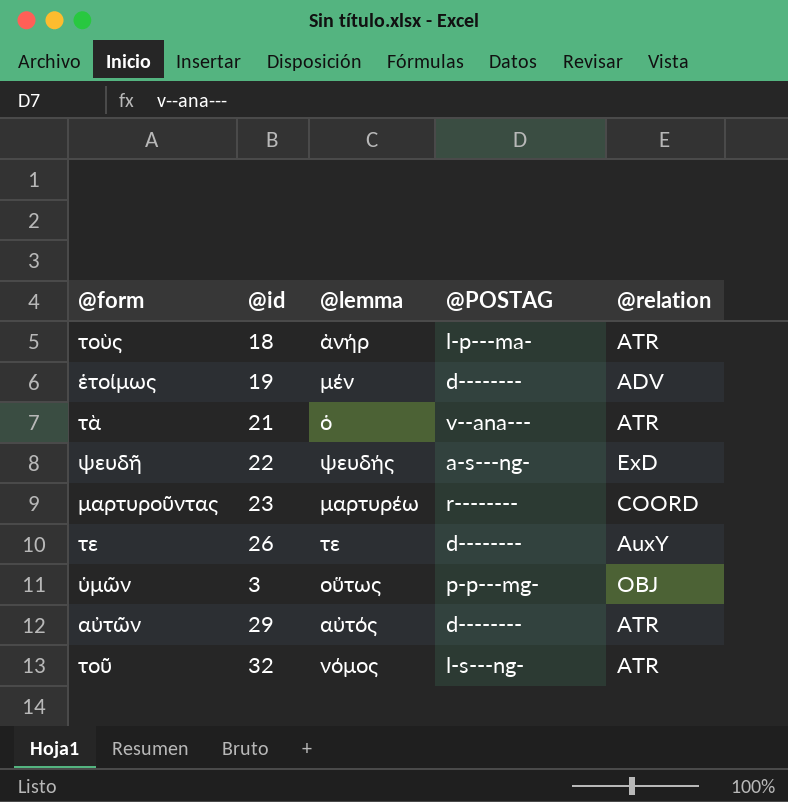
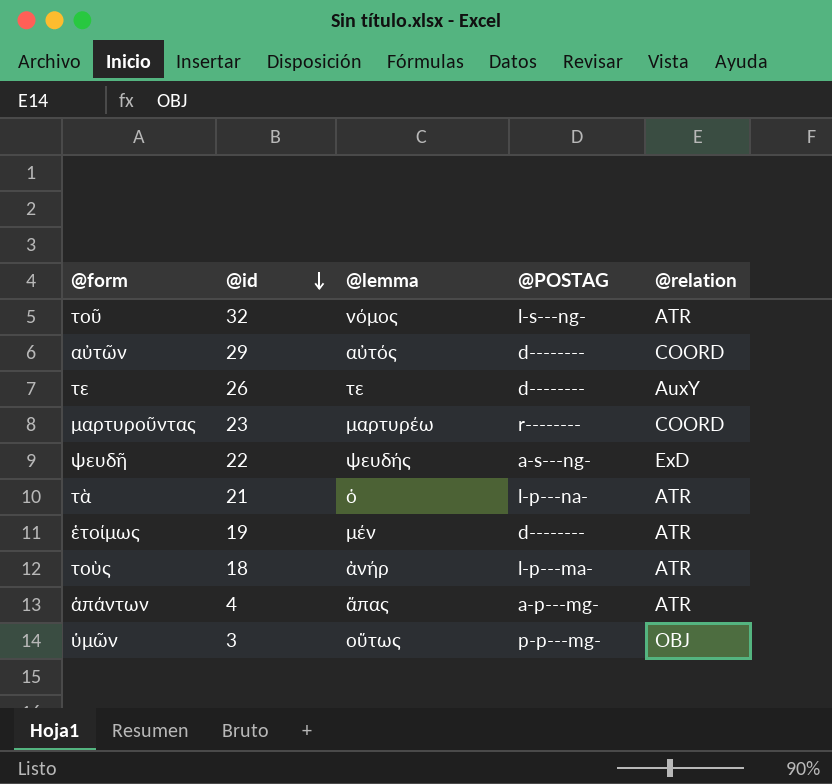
row order: none -> @id descending
αὐτῶν | @relation: ATR -> COORD
τὰ | @POSTAG: v--ana--- -> l-p---na-
ἑτοίμως | @relation: ADV -> ATR
row ἁπάντων: none -> 4 | ἅπας | a-p---mg- | ATR

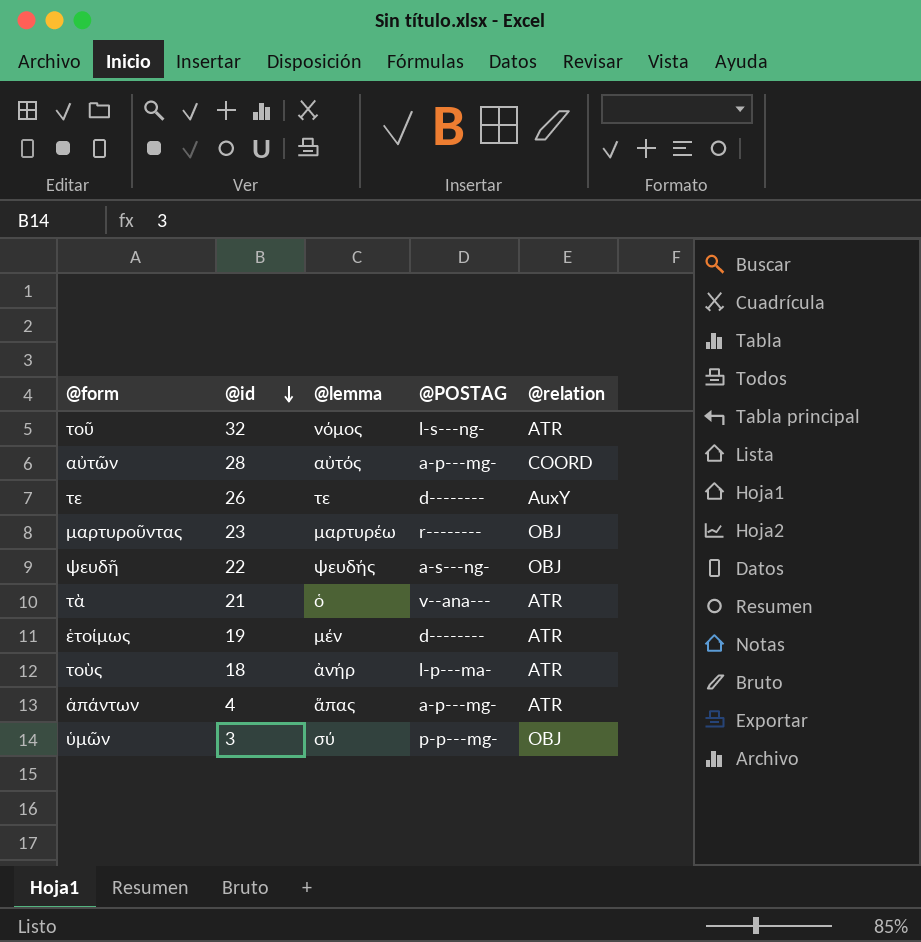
αὐτῶν | @id: 29 -> 28
αὐτῶν | @POSTAG: d-------- -> a-p---mg-
μαρτυροῦντας | @relation: COORD -> OBJ
ψευδῆ | @relation: ExD -> OBJ
τὰ | @POSTAG: l-p---na- -> v--ana---
ὑμῶν | @lemma: οὕτως -> σύ

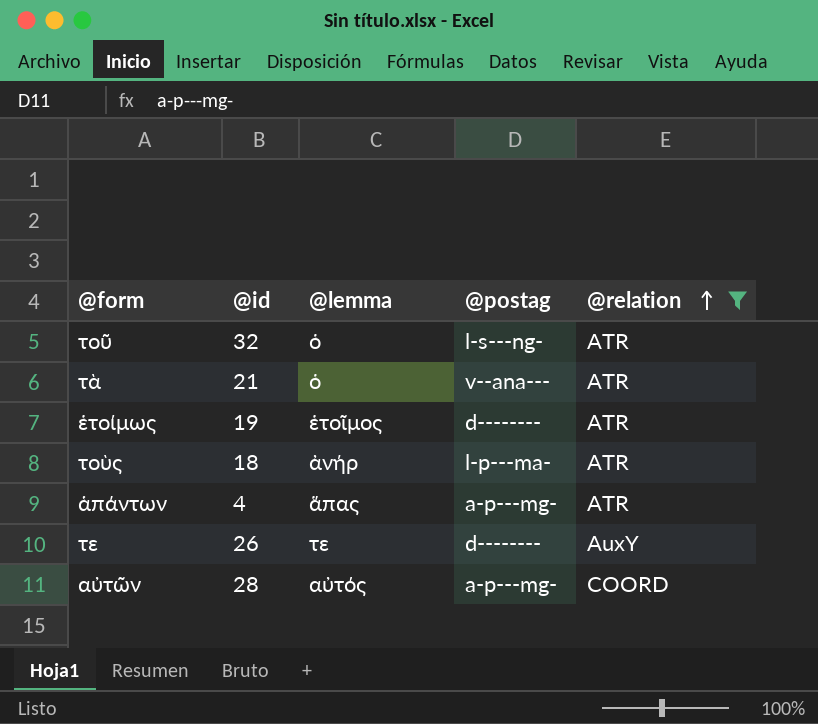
filter: none -> @relation != OBJ
row order: @id descending -> @relation ascending
column name: @POSTAG -> @postag
τοῦ | @lemma: νόμος -> ὁ
ἑτοίμως | @lemma: μέν -> ἑτοῖμος

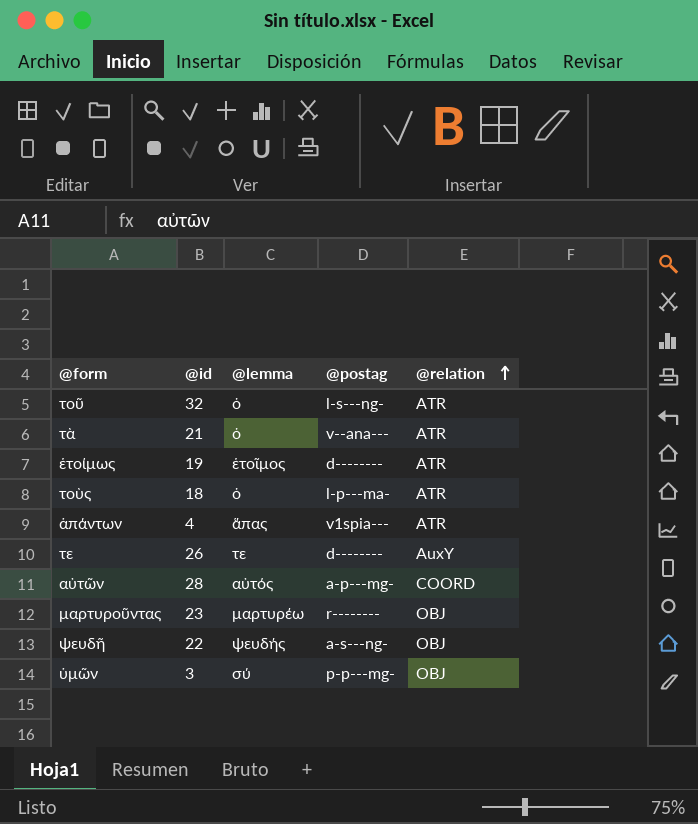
filter: @relation != OBJ -> none
τοὺς | @lemma: ἀνήρ -> ὁ
ἁπάντων | @postag: a-p---mg- -> v1spia---

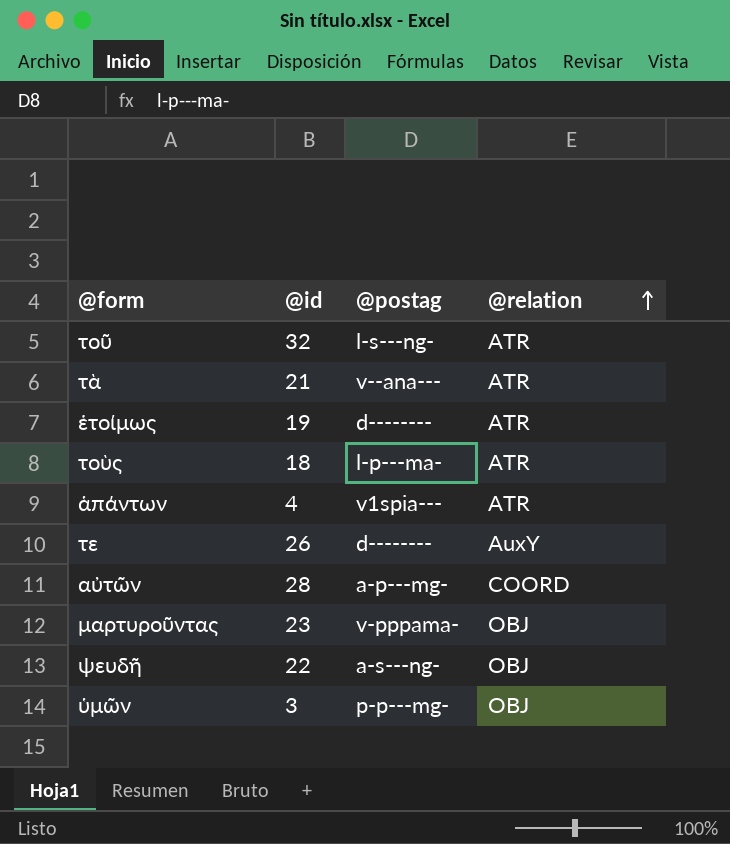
column @lemma | position: 3 -> none
μαρτυροῦντας | @postag: r-------- -> v-pppama-

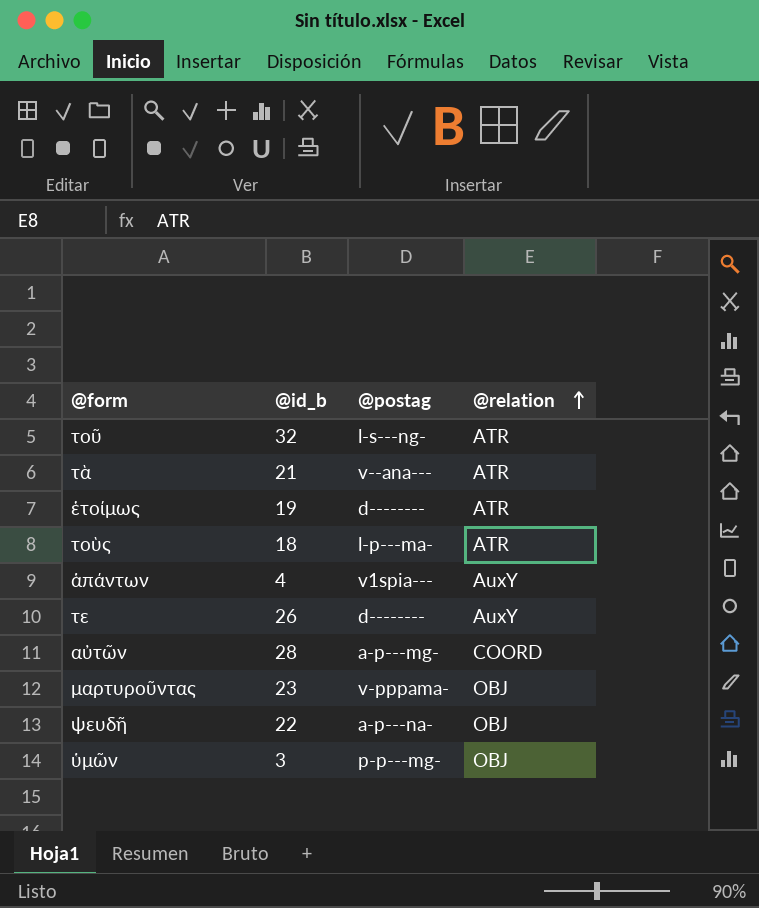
column name: @id -> @id_b
ἁπάντων | @relation: ATR -> AuxY
ψευδῆ | @postag: a-s---ng- -> a-p---na-

